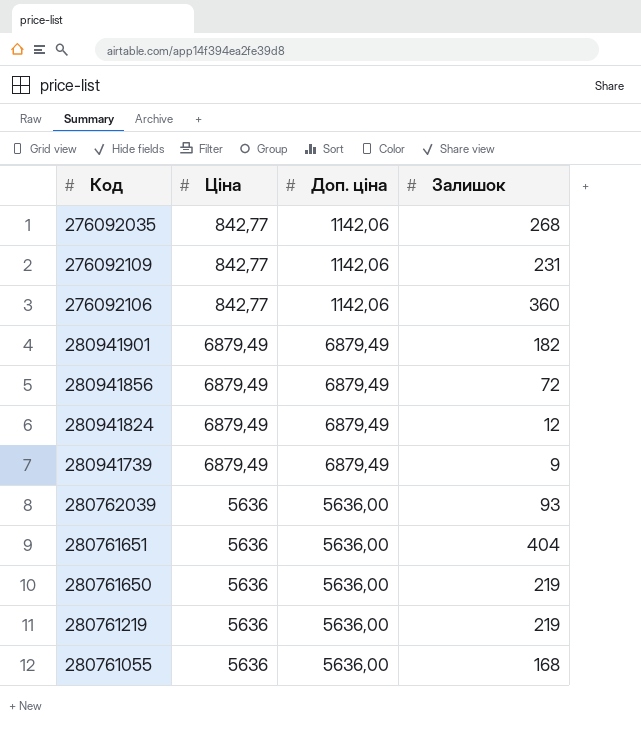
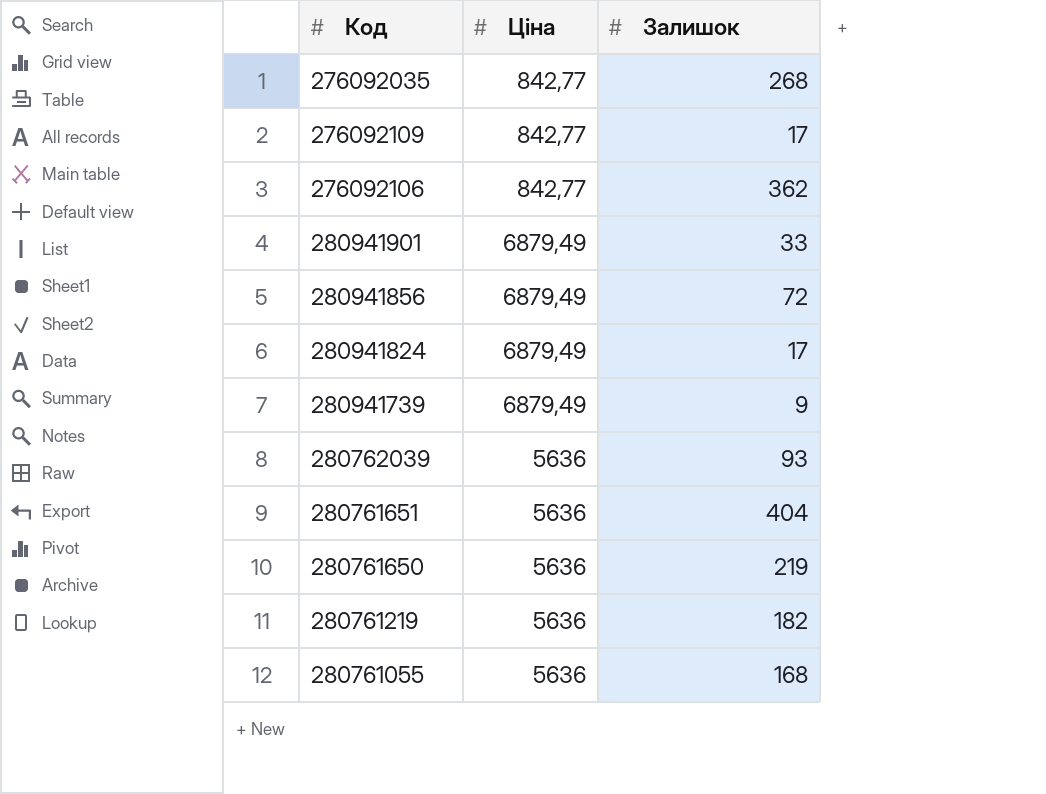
column Доп. ціна | position: 3 -> none
276092109 | Залишок: 231 -> 17
276092106 | Залишок: 360 -> 362
280941901 | Залишок: 182 -> 33
280941824 | Залишок: 12 -> 17
280761219 | Залишок: 219 -> 182

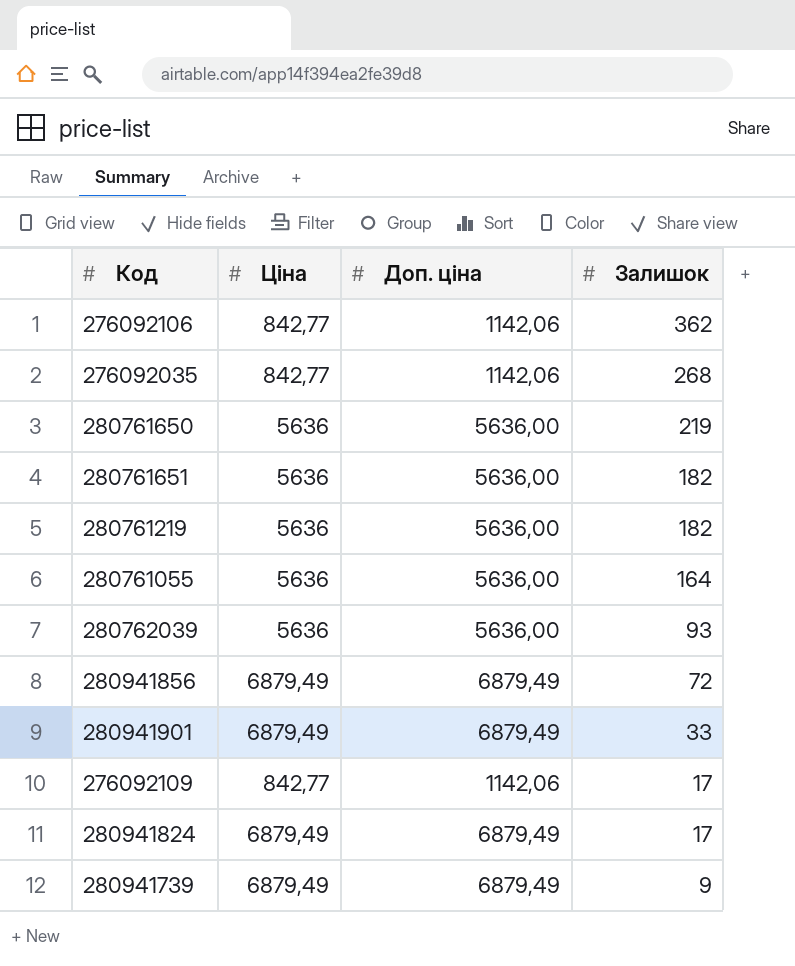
row order: none -> Залишок descending
column Доп. ціна | position: none -> 3
280761651 | Залишок: 404 -> 182
280761055 | Залишок: 168 -> 164

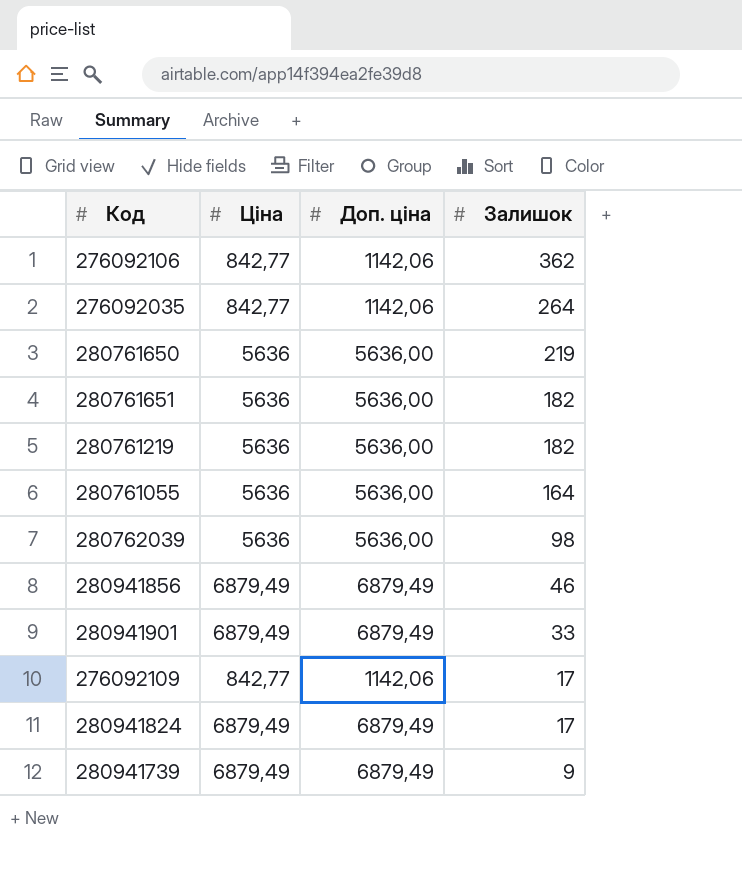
276092035 | Залишок: 268 -> 264
280762039 | Залишок: 93 -> 98
280941856 | Залишок: 72 -> 46

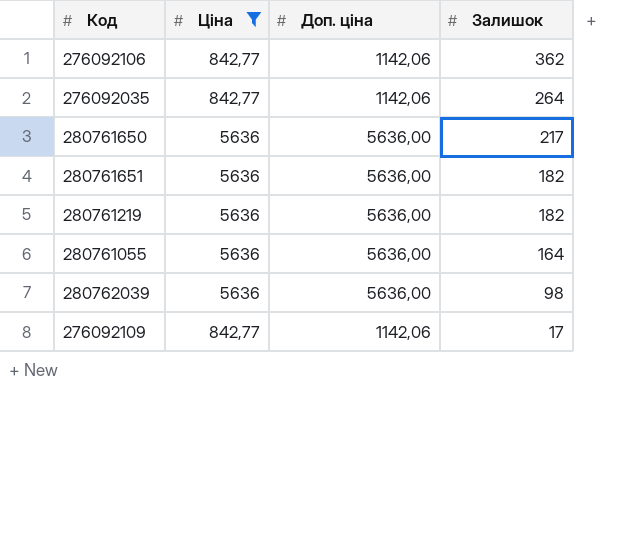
filter: none -> Ціна != 6879,49
280761650 | Залишок: 219 -> 217

